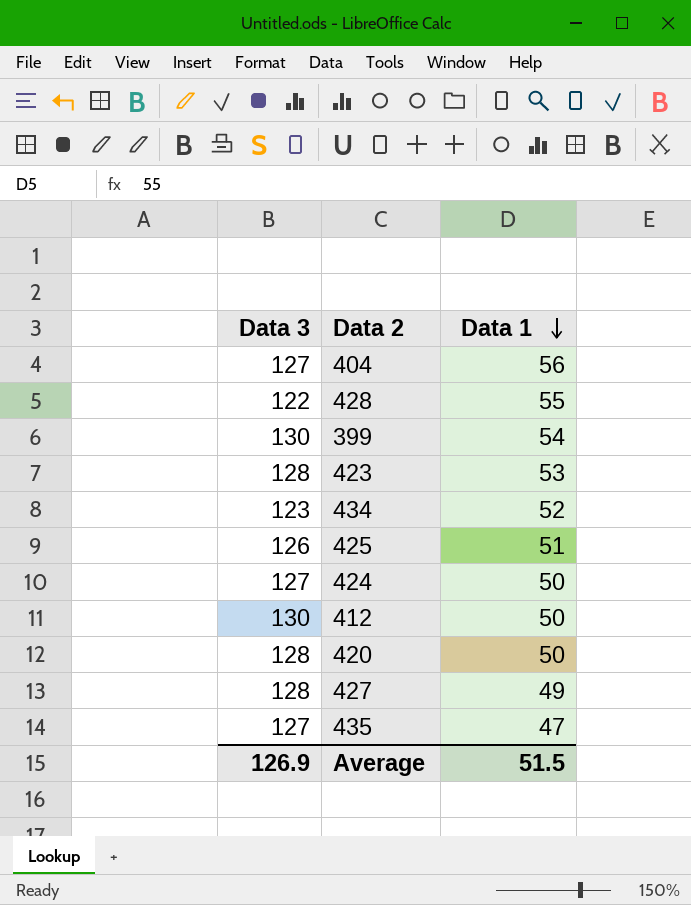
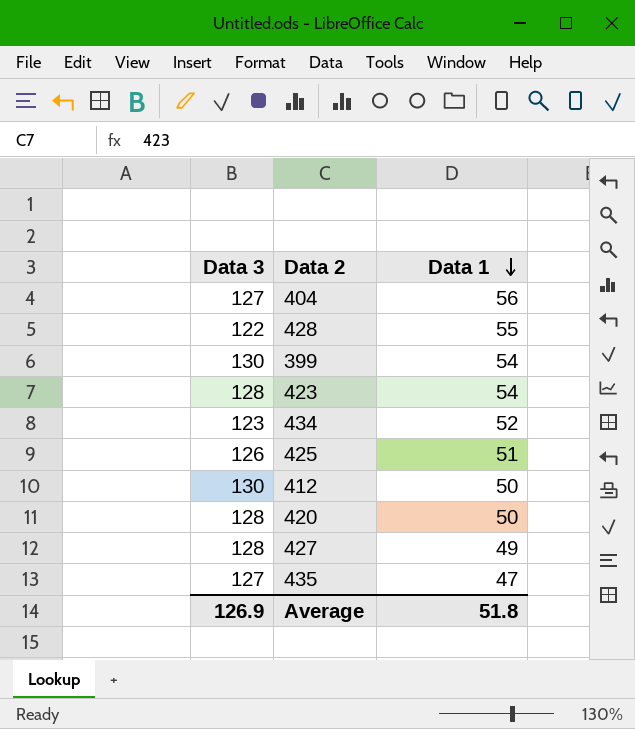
row 424: 127 | 50 -> none
423 | Data 1: 53 -> 54
Average | Data 1: 51.5 -> 51.8

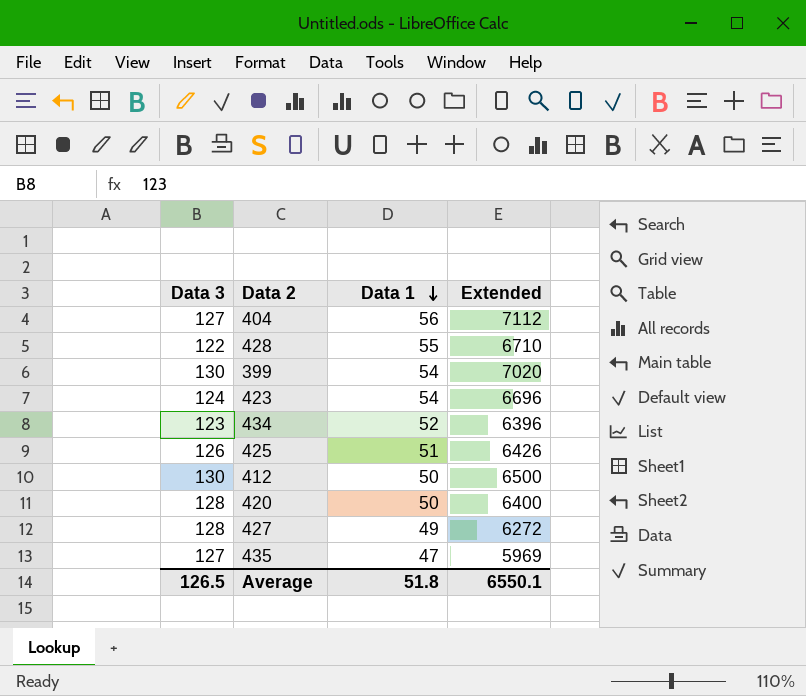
column Extended | formula: none -> [Data 3] * [Data 1]
423 | Data 3: 128 -> 124
Average | Data 3: 126.9 -> 126.5

